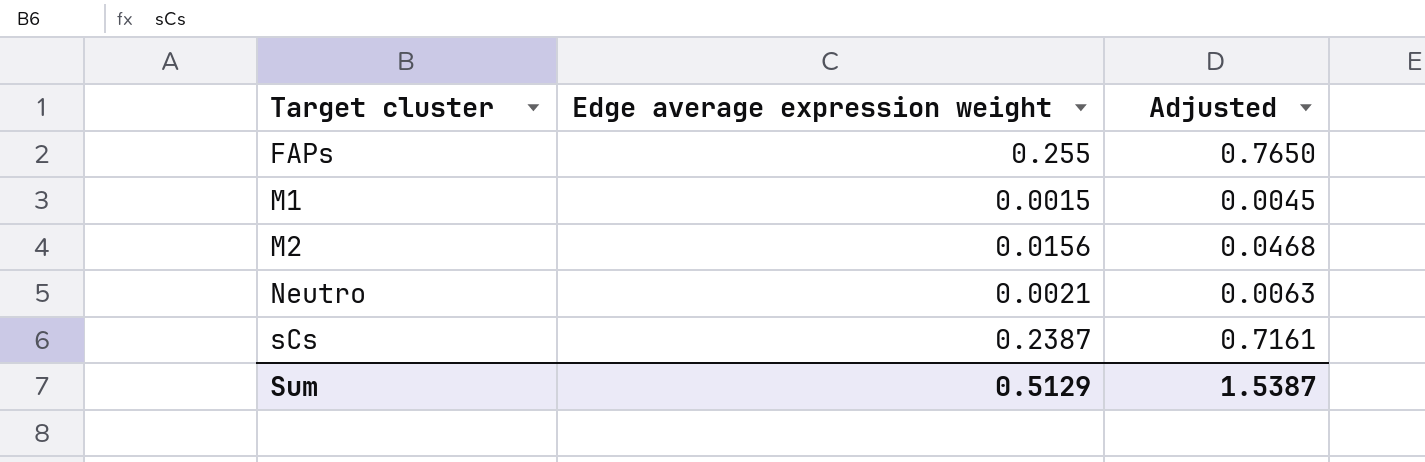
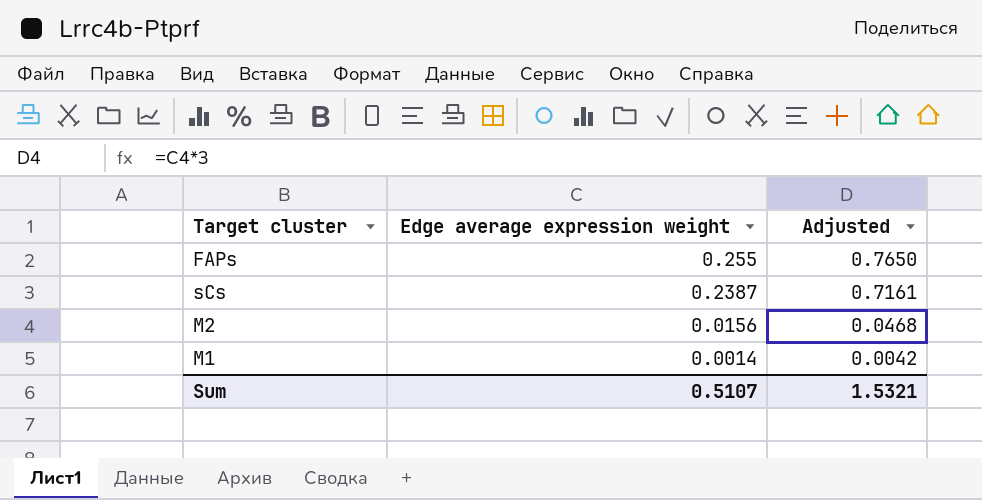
row order: Target cluster ascending -> Edge average expression weight descending
row Neutro: 0.0021 | 0.0063 -> none
M1 | Edge average expression weight: 0.0015 -> 0.0014
M1 | Adjusted: 0.0045 -> 0.0042
Sum | Edge average expression weight: 0.5129 -> 0.5107
Sum | Adjusted: 1.5387 -> 1.5321

